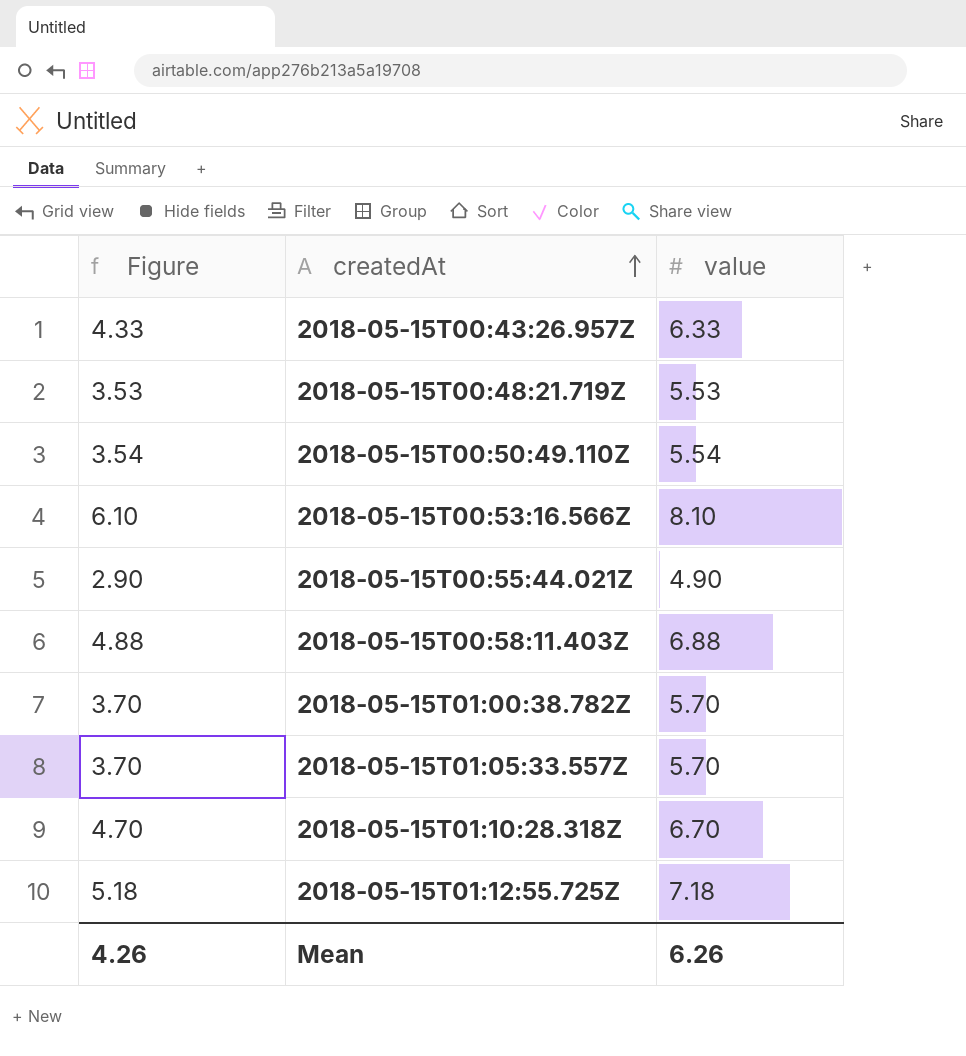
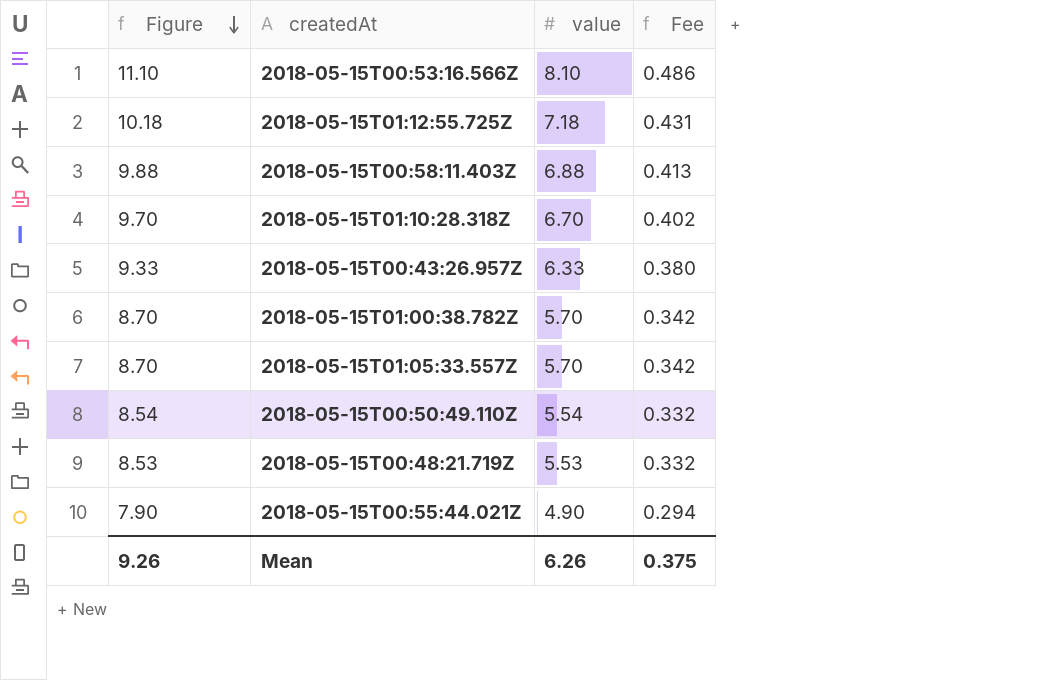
row order: createdAt ascending -> Figure descending
column Figure | formula: [value] - 2 -> [value] + 3
column Fee | formula: none -> [value] * 0.06
Mean | Figure: 4.26 -> 9.26

